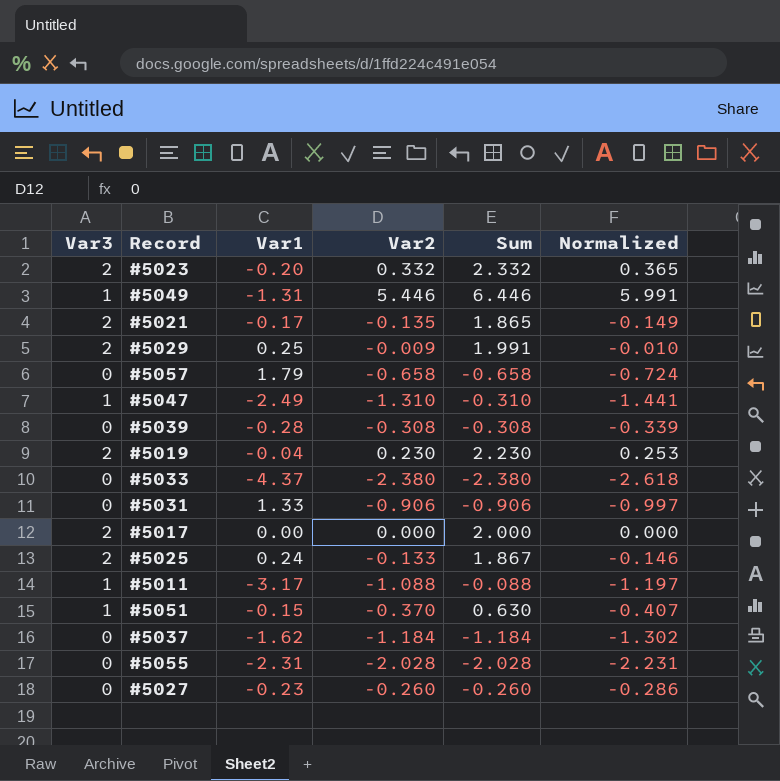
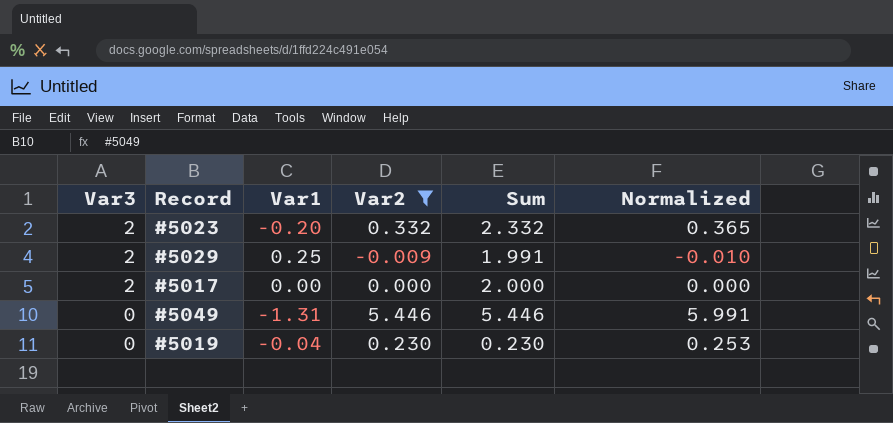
filter: none -> Var2 >= -0.009
row order: none -> Var3 descending
#5049 | Var3: 1 -> 0
#5049 | Sum: 6.446 -> 5.446
#5019 | Var3: 2 -> 0
#5019 | Sum: 2.230 -> 0.230

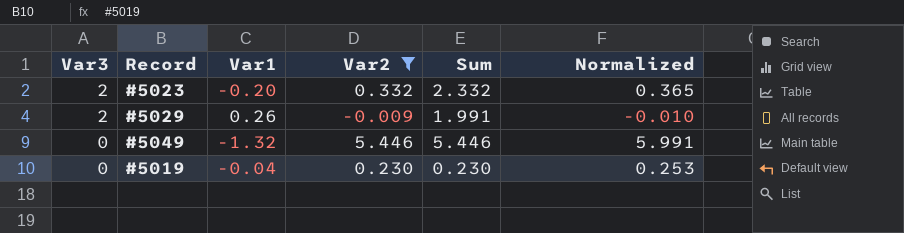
row #5017: 2 | 0.00 | 0.000 | 2.000 | 0.000 -> none
#5029 | Var1: 0.25 -> 0.26
#5049 | Var1: -1.31 -> -1.32

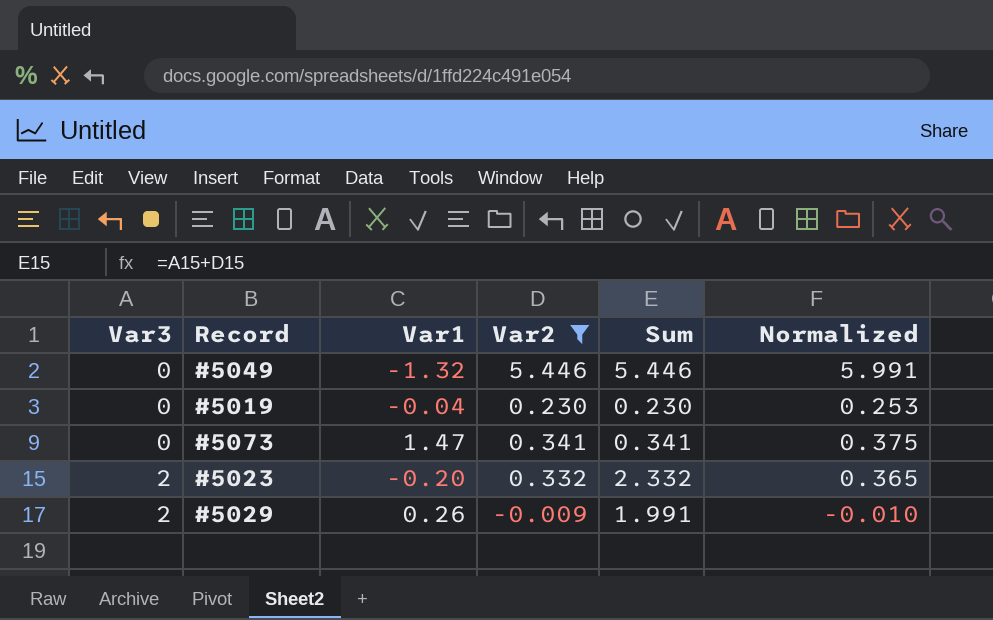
row order: Var3 descending -> Var3 ascending
row #5073: none -> 0 | 1.47 | 0.341 | 0.341 | 0.375

